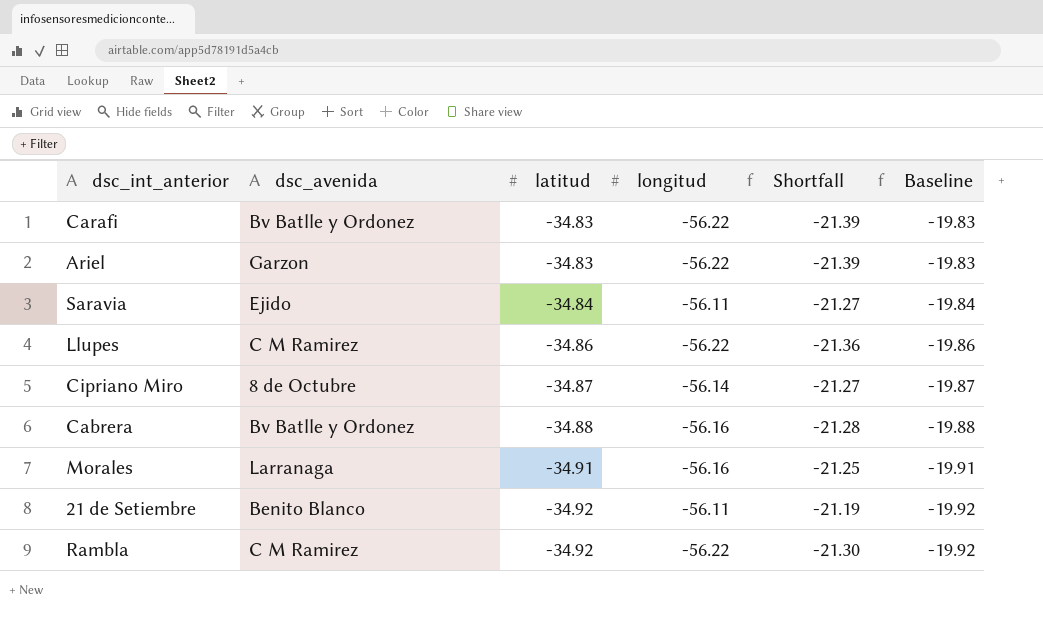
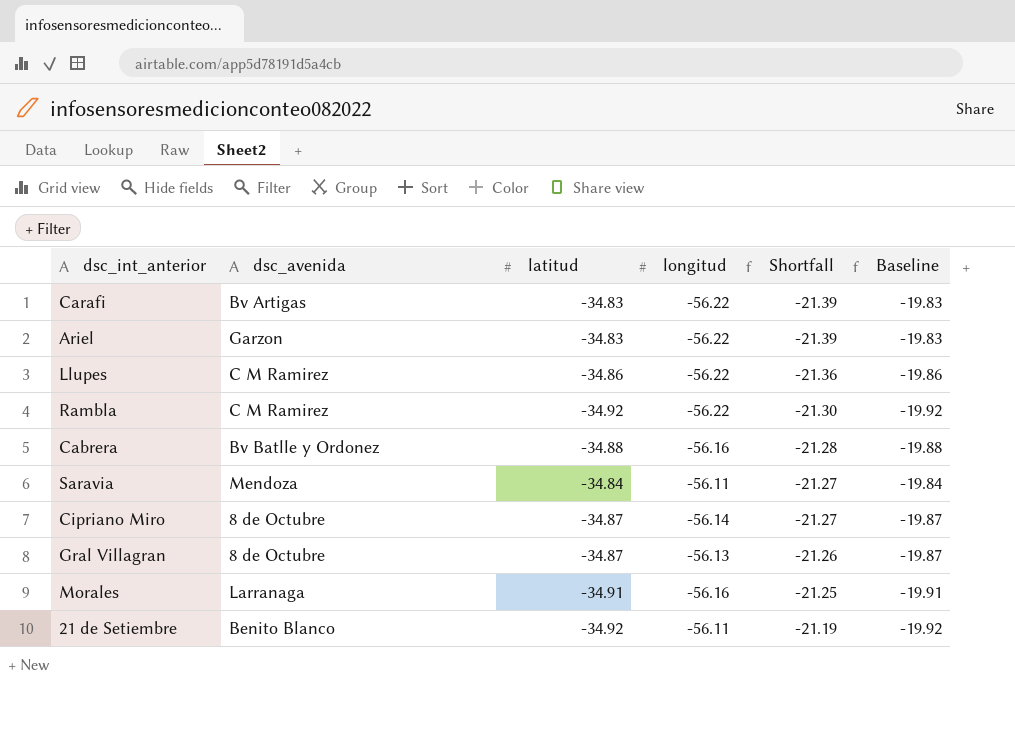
row order: latitud descending -> Shortfall ascending
Carafi | dsc_avenida: Bv Batlle y Ordonez -> Bv Artigas
Saravia | dsc_avenida: Ejido -> Mendoza
row Gral Villagran: none -> 8 de Octubre | -34.87 | -56.13 | -21.26 | -19.87

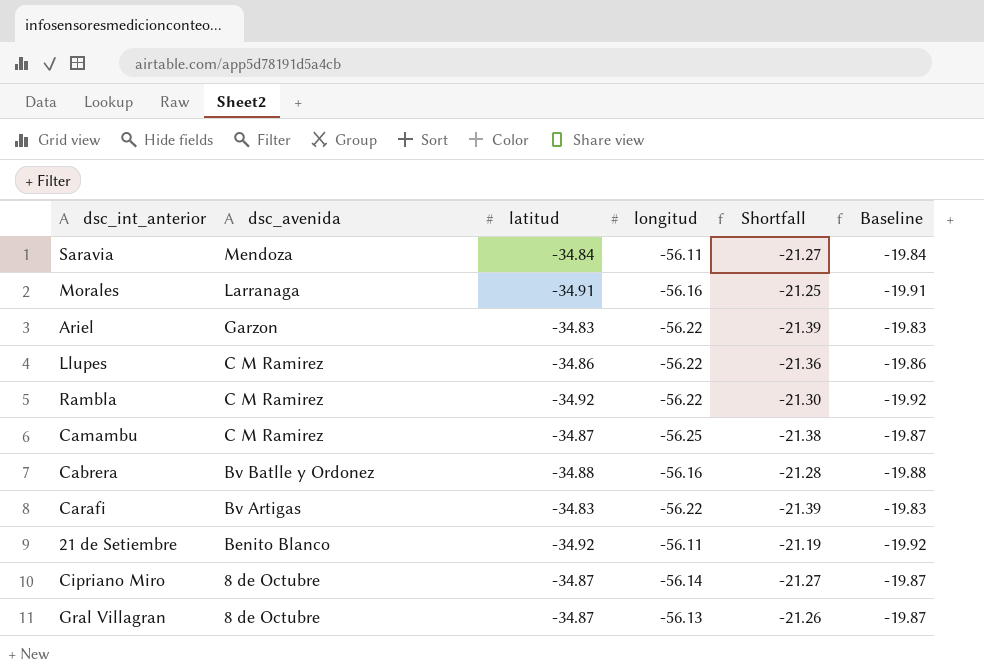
row order: Shortfall ascending -> dsc_avenida descending
row Camambu: none -> C M Ramirez | -34.87 | -56.25 | -21.38 | -19.87

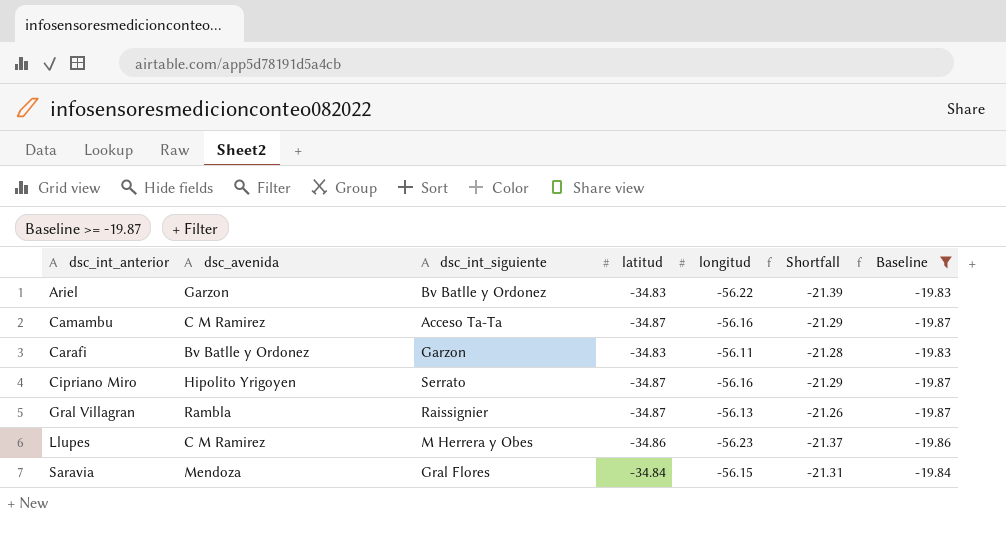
filter: none -> Baseline >= -19.87
row order: dsc_avenida descending -> dsc_int_anterior ascending
column dsc_int_siguiente | position: none -> 3
Camambu | longitud: -56.25 -> -56.16
Camambu | Shortfall: -21.38 -> -21.29
Carafi | dsc_avenida: Bv Artigas -> Bv Batlle y Ordonez
Carafi | longitud: -56.22 -> -56.11
Carafi | Shortfall: -21.39 -> -21.28
Cipriano Miro | dsc_avenida: 8 de Octubre -> Hipolito Yrigoyen
Cipriano Miro | longitud: -56.14 -> -56.16
Cipriano Miro | Shortfall: -21.27 -> -21.29
Gral Villagran | dsc_avenida: 8 de Octubre -> Rambla
Llupes | longitud: -56.22 -> -56.23
Llupes | Shortfall: -21.36 -> -21.37
Saravia | longitud: -56.11 -> -56.15
Saravia | Shortfall: -21.27 -> -21.31

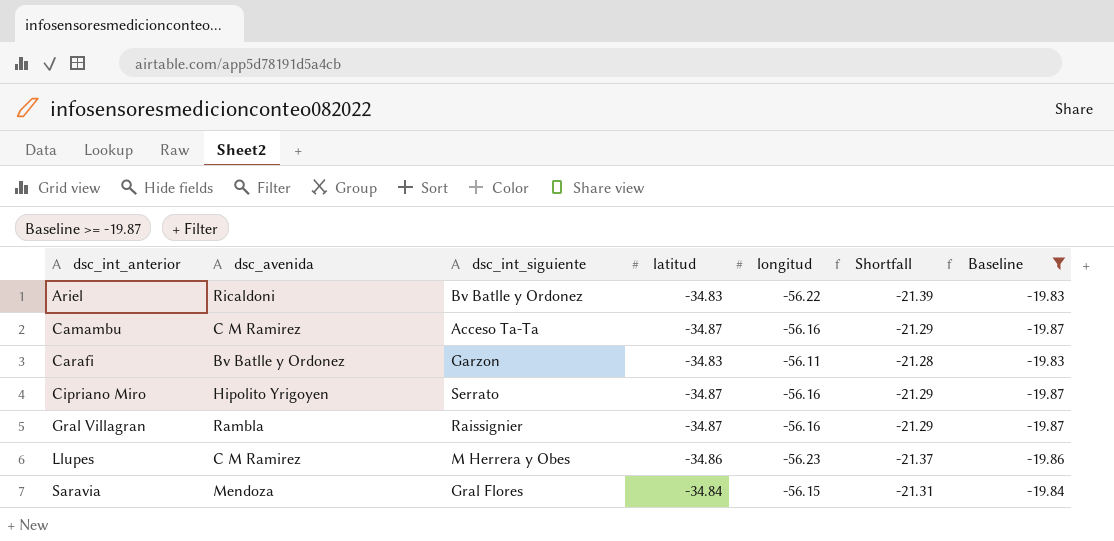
Ariel | dsc_avenida: Garzon -> Ricaldoni
Gral Villagran | longitud: -56.13 -> -56.16
Gral Villagran | Shortfall: -21.26 -> -21.29

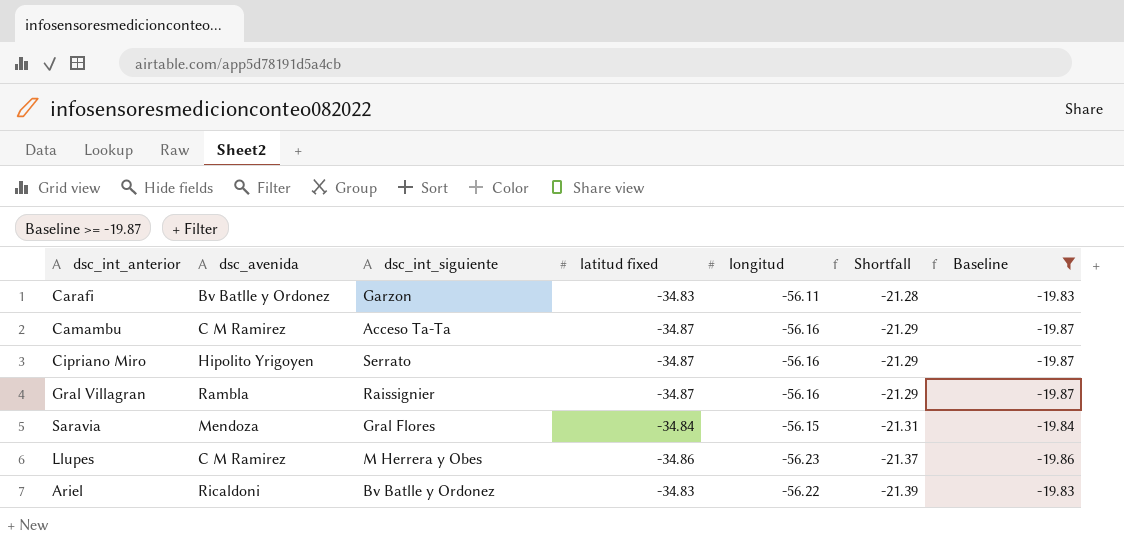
row order: dsc_int_anterior ascending -> Shortfall descending
column name: latitud -> latitud fixed

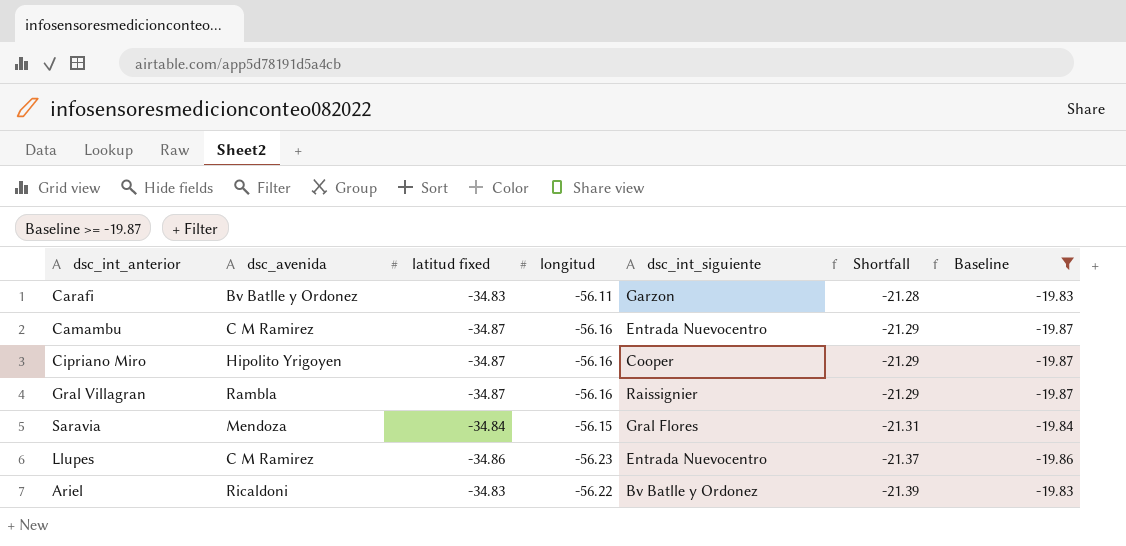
column dsc_int_siguiente | position: 3 -> 5
Camambu | dsc_int_siguiente: Acceso Ta-Ta -> Entrada Nuevocentro
Cipriano Miro | dsc_int_siguiente: Serrato -> Cooper
Llupes | dsc_int_siguiente: M Herrera y Obes -> Entrada Nuevocentro

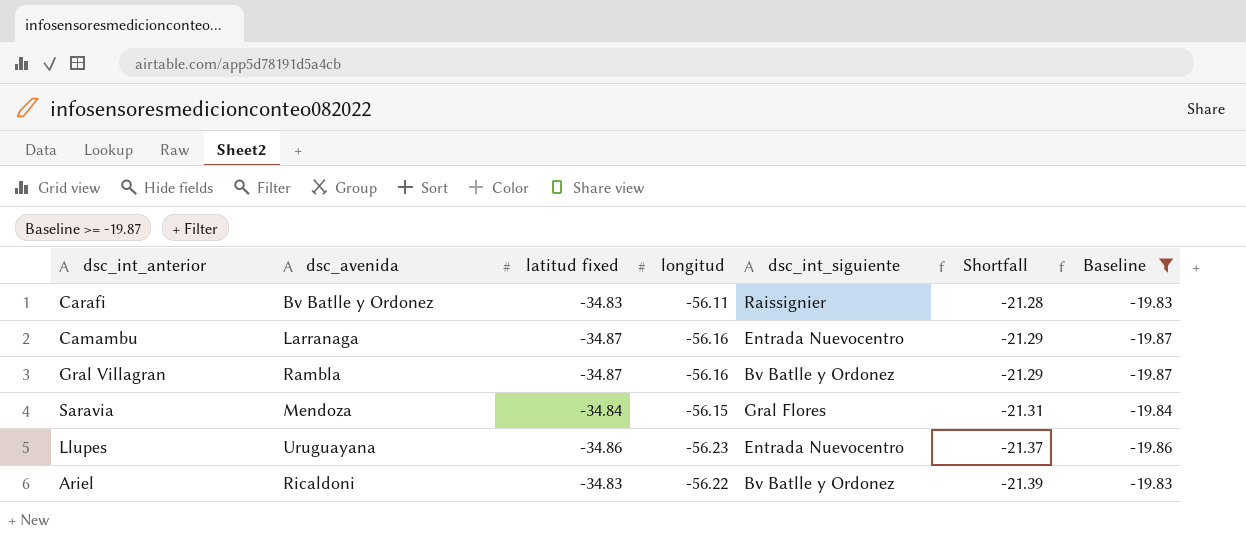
row Cipriano Miro: Hipolito Yrigoyen | -34.87 | -56.16 | Cooper | -21.29 | -19.87 -> none
Carafi | dsc_int_siguiente: Garzon -> Raissignier
Camambu | dsc_avenida: C M Ramirez -> Larranaga
Gral Villagran | dsc_int_siguiente: Raissignier -> Bv Batlle y Ordonez
Llupes | dsc_avenida: C M Ramirez -> Uruguayana

